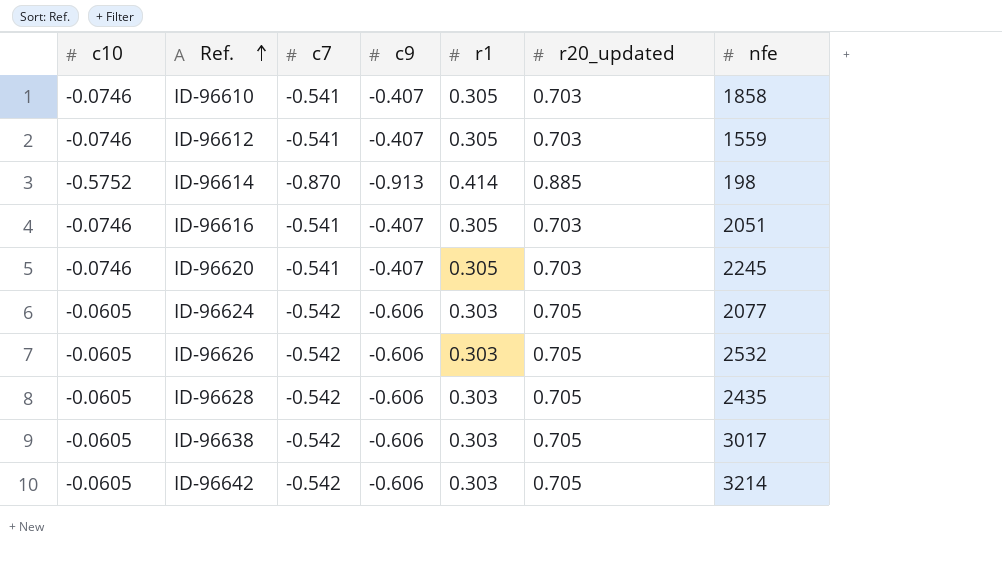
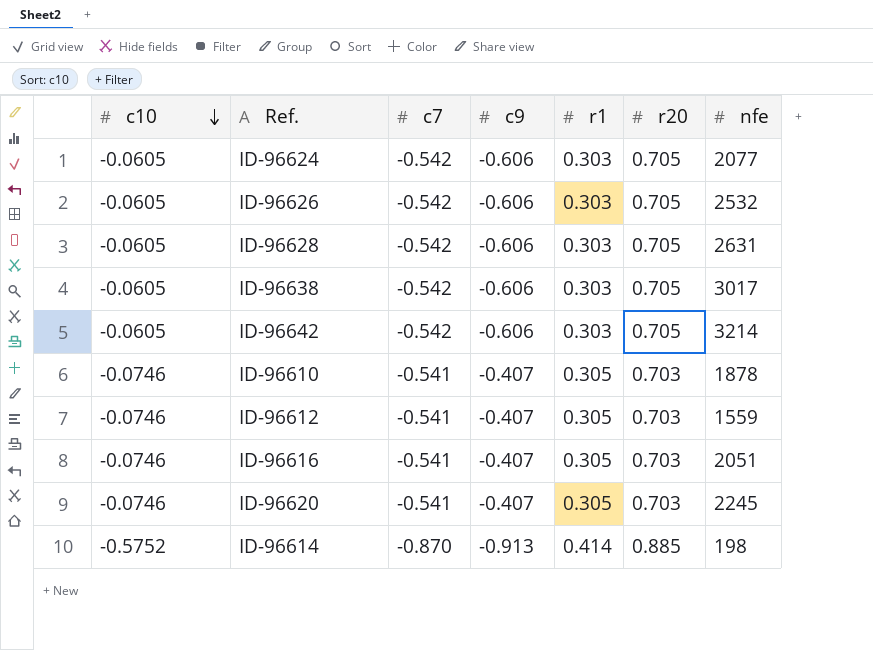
row order: Ref. ascending -> c10 descending
column name: r20_updated -> r20
ID-96628 | nfe: 2435 -> 2631
ID-96610 | nfe: 1858 -> 1878

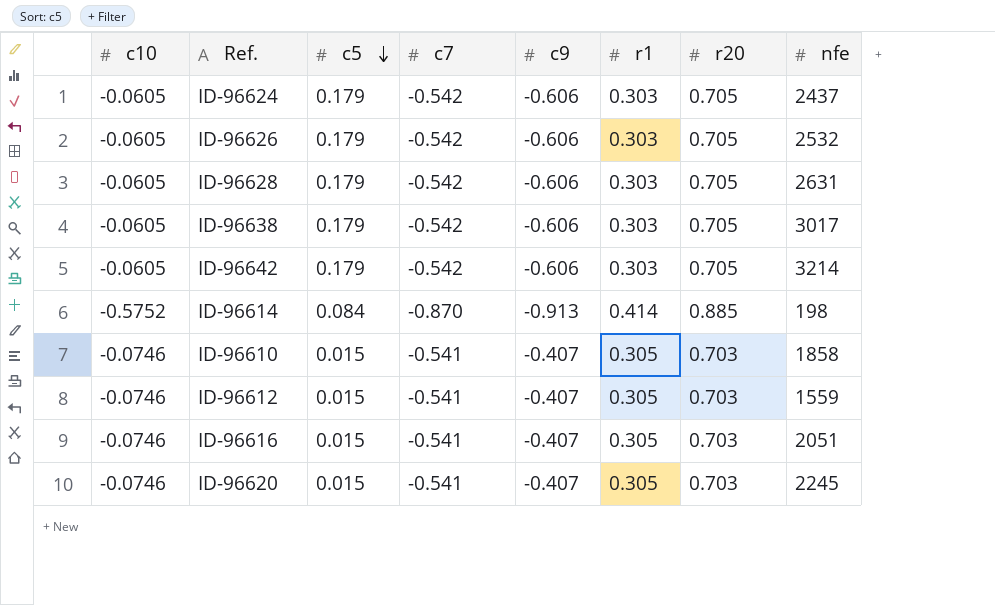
row order: c10 descending -> c5 descending
column c5 | position: none -> 3
ID-96624 | nfe: 2077 -> 2437
ID-96610 | nfe: 1878 -> 1858

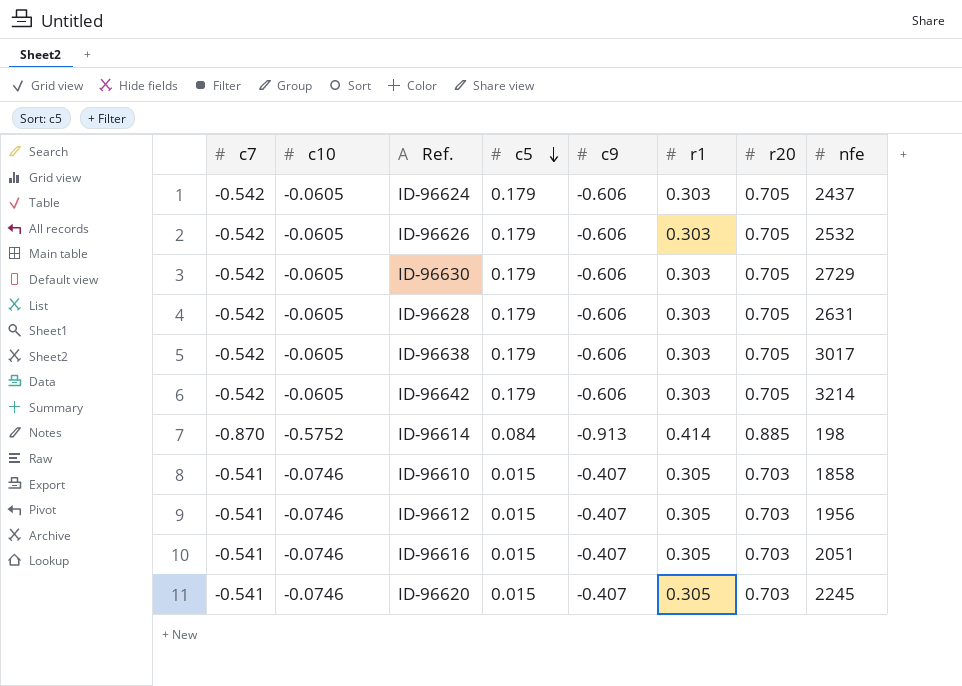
column c7 | position: 4 -> 1
row ID-96630: none -> -0.542 | -0.0605 | 0.179 | -0.606 | 0.303 | 0.705 | 2729
ID-96612 | nfe: 1559 -> 1956

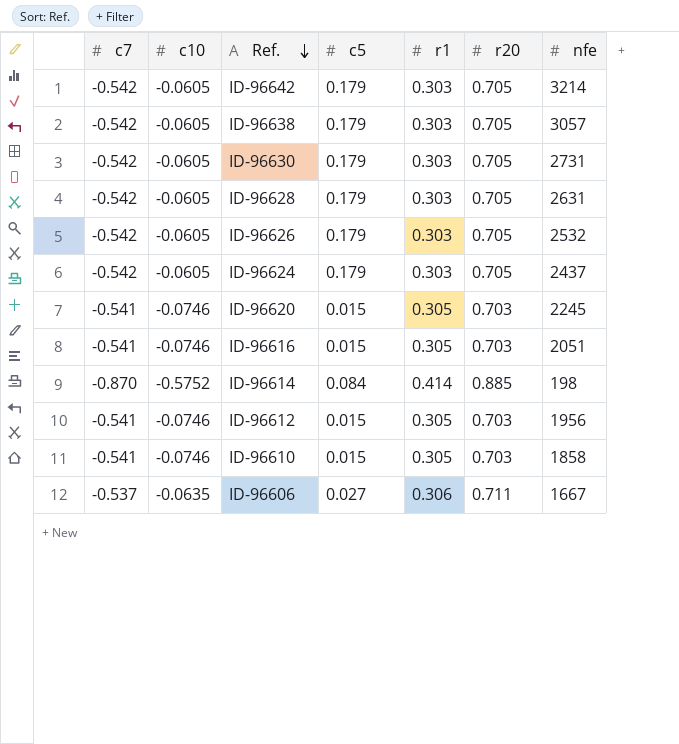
row order: c5 descending -> Ref. descending
column c9 | position: 5 -> none
ID-96638 | nfe: 3017 -> 3057
ID-96630 | nfe: 2729 -> 2731
row ID-96606: none -> -0.537 | -0.0635 | 0.027 | 0.306 | 0.711 | 1667

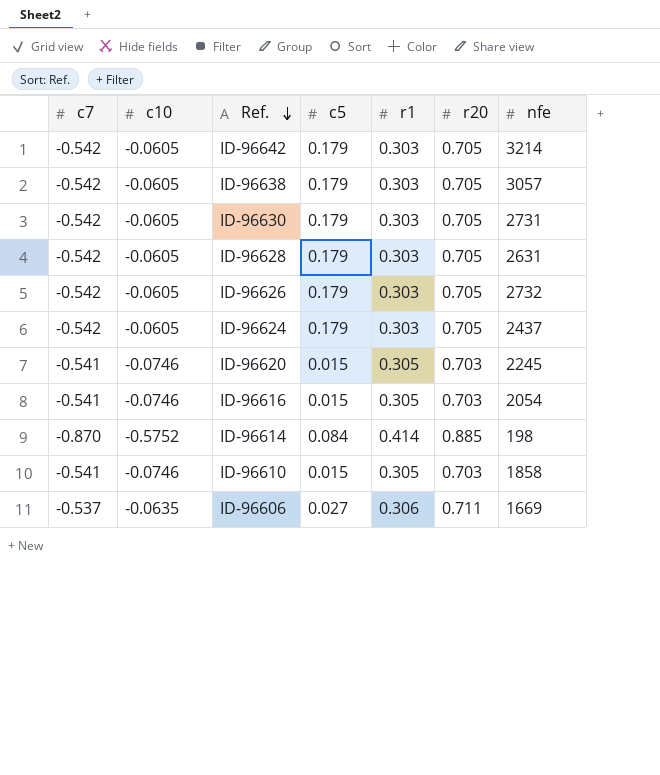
row ID-96612: -0.541 | -0.0746 | 0.015 | 0.305 | 0.703 | 1956 -> none
ID-96626 | nfe: 2532 -> 2732
ID-96616 | nfe: 2051 -> 2054
ID-96606 | nfe: 1667 -> 1669

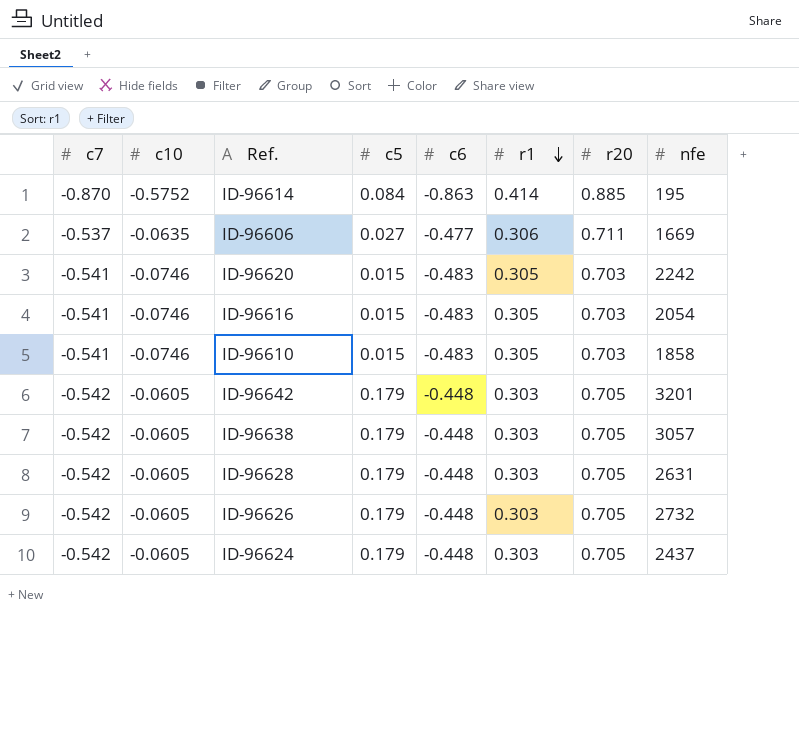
row order: Ref. descending -> r1 descending
column c6 | position: none -> 5
row ID-96630: -0.542 | -0.0605 | 0.179 | 0.303 | 0.705 | 2731 -> none
ID-96614 | nfe: 198 -> 195
ID-96620 | nfe: 2245 -> 2242
ID-96642 | nfe: 3214 -> 3201

